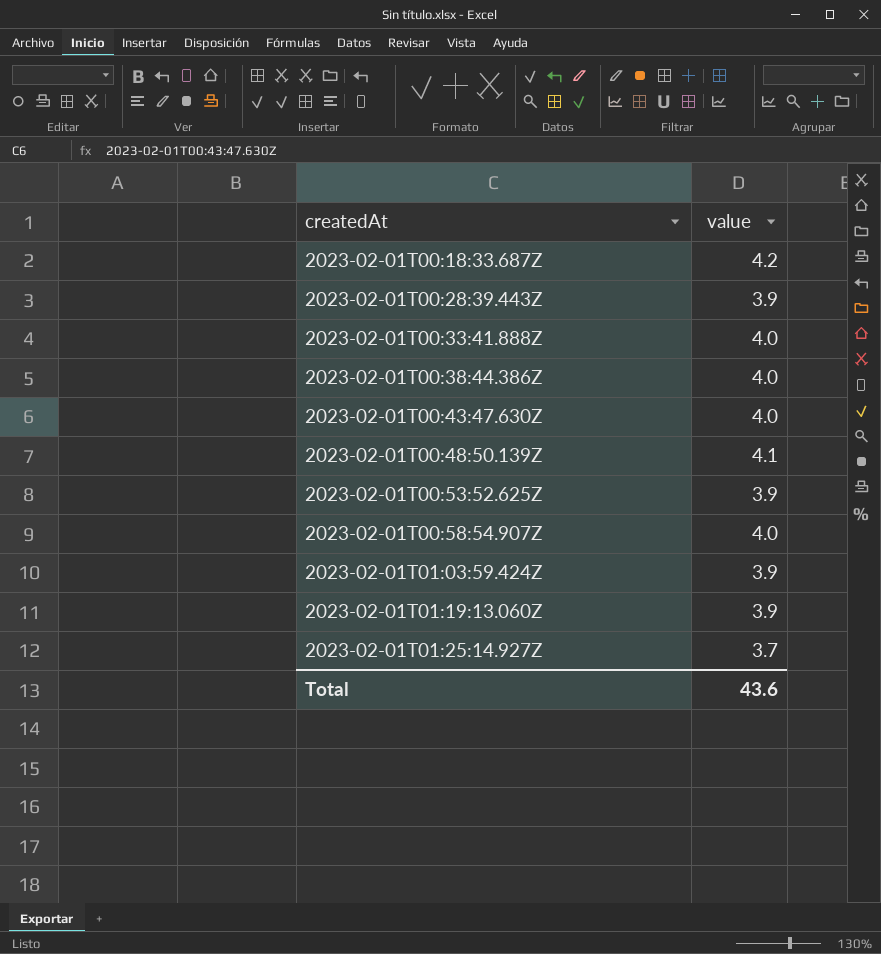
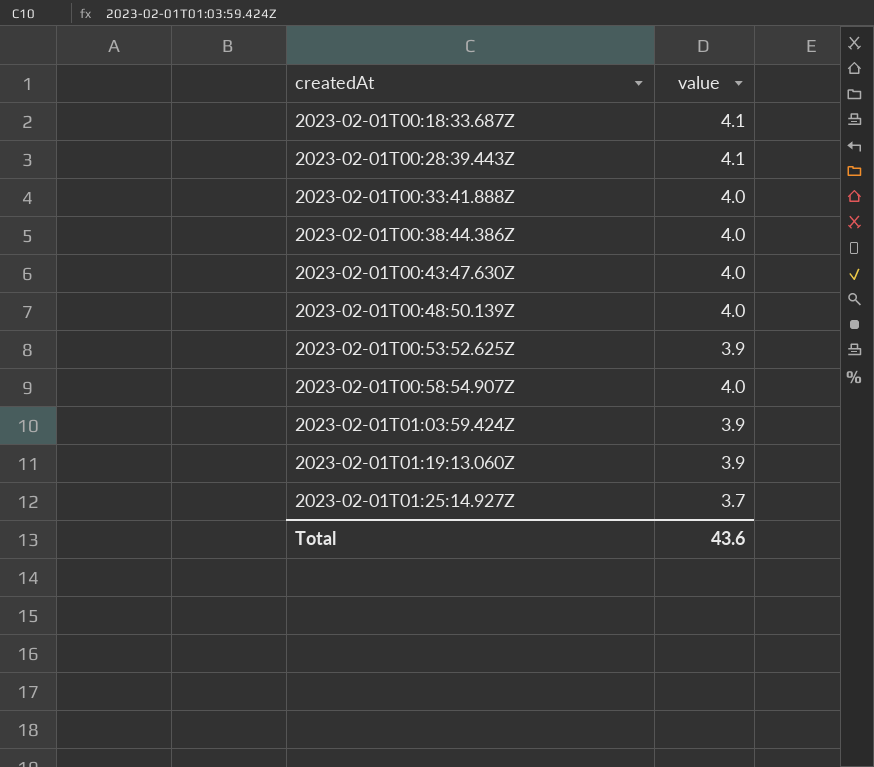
2023-02-01T00:18:33.687Z | value: 4.2 -> 4.1
2023-02-01T00:28:39.443Z | value: 3.9 -> 4.1
2023-02-01T00:48:50.139Z | value: 4.1 -> 4.0

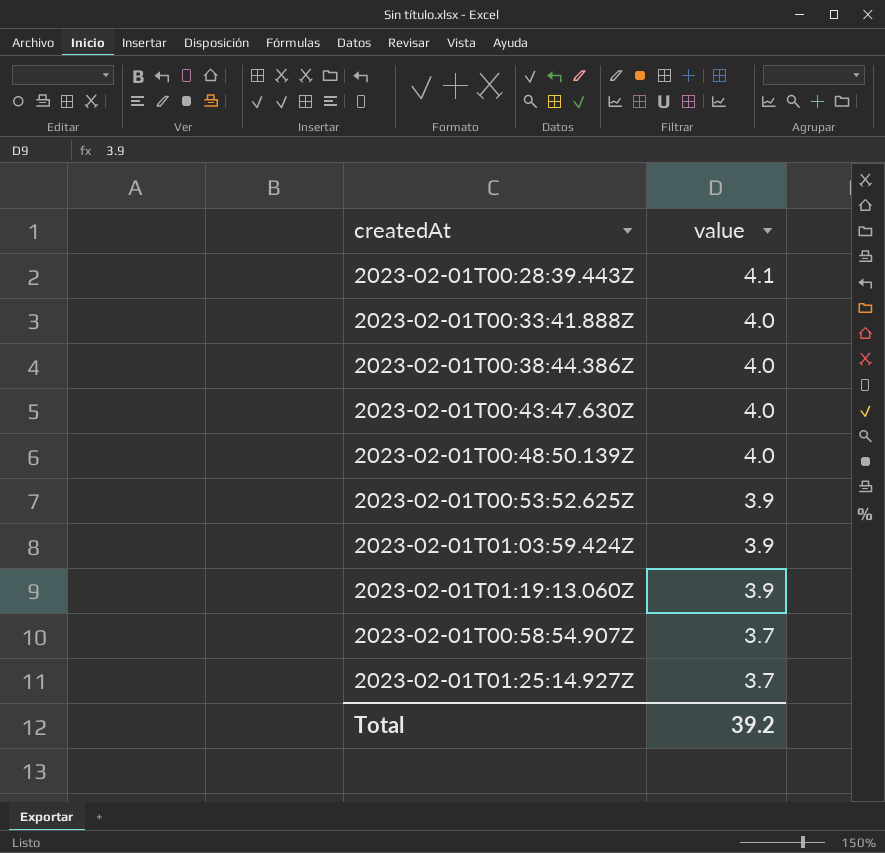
row order: createdAt ascending -> value descending
row 2023-02-01T00:18:33.687Z: 4.1 -> none
2023-02-01T00:58:54.907Z | value: 4.0 -> 3.7
Total | value: 43.6 -> 39.2

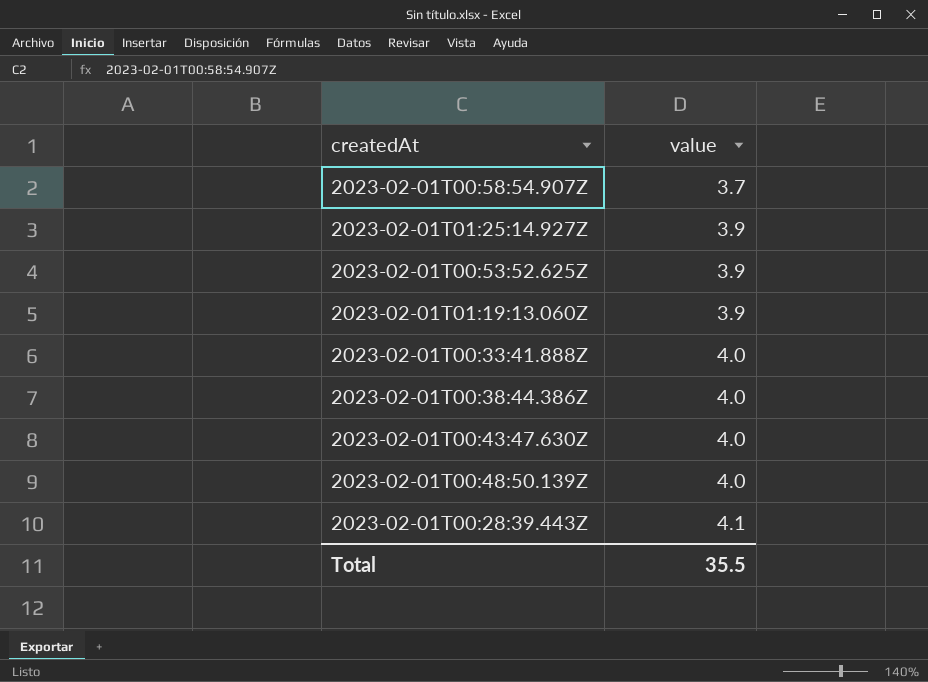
row order: value descending -> value ascending
row 2023-02-01T01:03:59.424Z: 3.9 -> none
2023-02-01T01:25:14.927Z | value: 3.7 -> 3.9
Total | value: 39.2 -> 35.5

